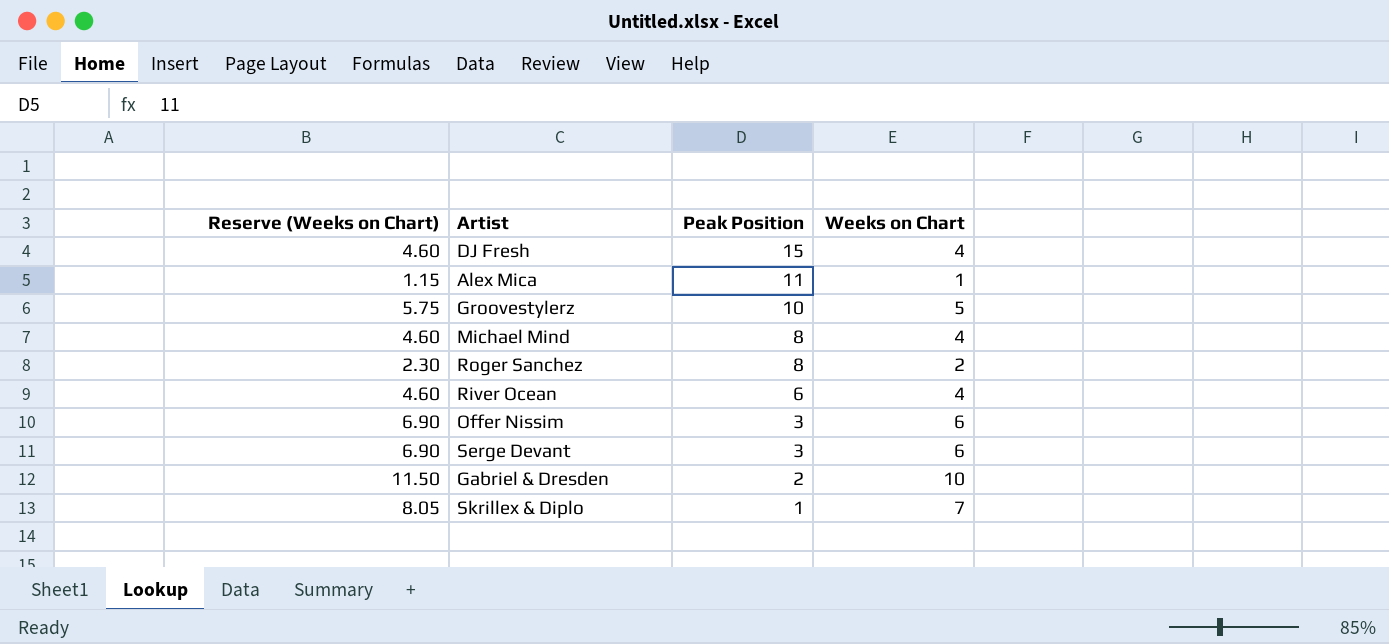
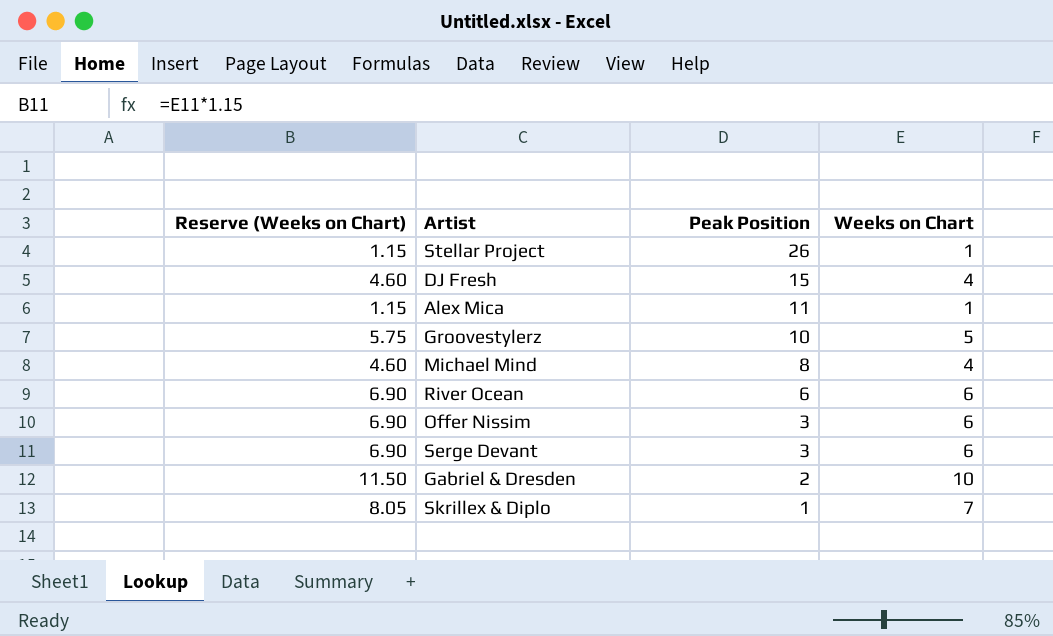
row Roger Sanchez: 2.30 | 8 | 2 -> none
row Stellar Project: none -> 1.15 | 26 | 1
River Ocean | Reserve (Weeks on Chart): 4.60 -> 6.90
River Ocean | Weeks on Chart: 4 -> 6

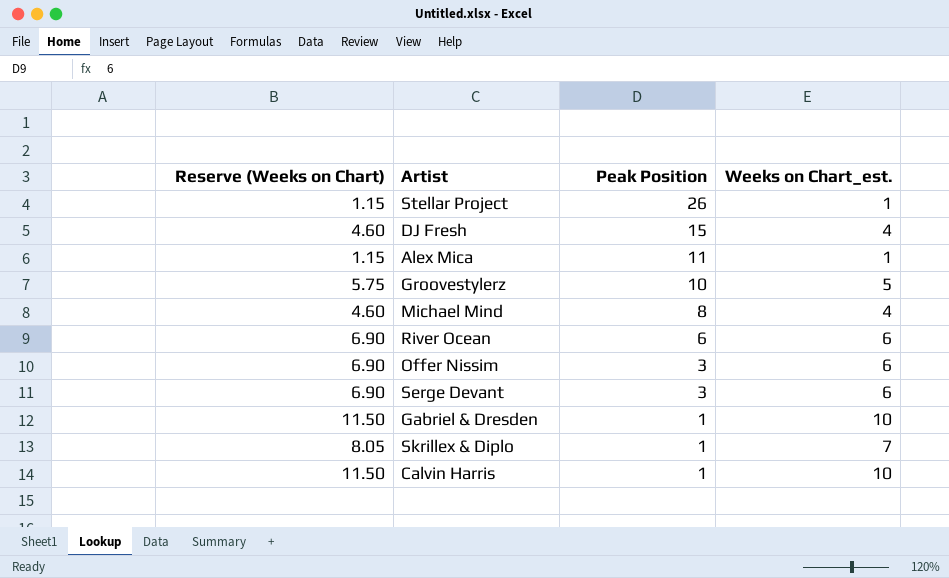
column name: Weeks on Chart -> Weeks on Chart_est.
Gabriel & Dresden | Peak Position: 2 -> 1
row Calvin Harris: none -> 11.50 | 1 | 10

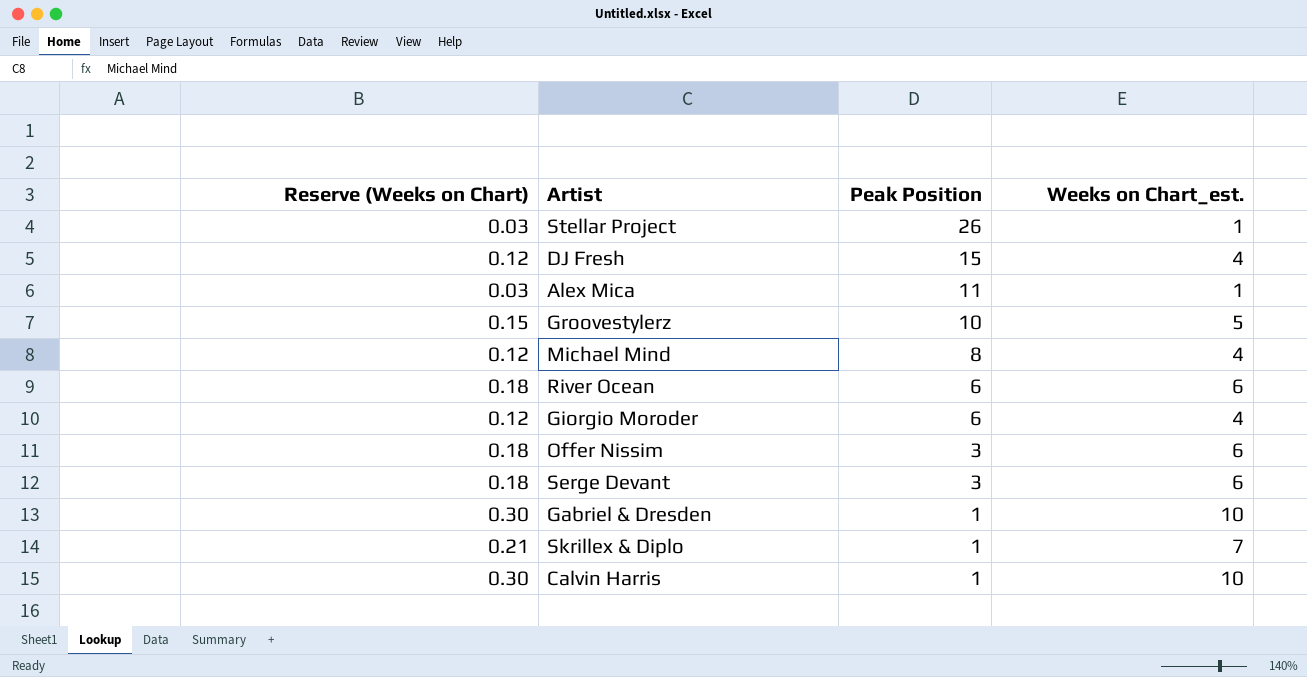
column Reserve (Weeks on Chart) | formula: [Weeks on Chart_est.] * 1.15 -> [Weeks on Chart_est.] * 0.03
row Giorgio Moroder: none -> 0.12 | 6 | 4

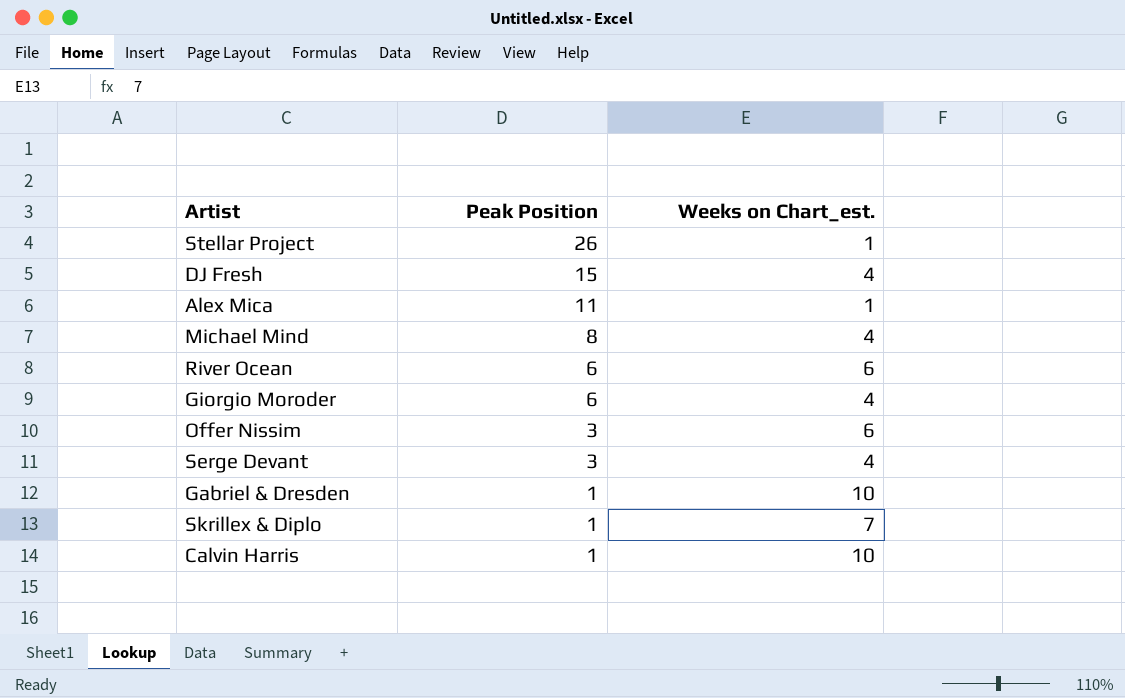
column Reserve (Weeks on Chart) | formula: [Weeks on Chart_est.] * 0.03 -> none
row Groovestylerz: 0.15 | 10 | 5 -> none
Serge Devant | Weeks on Chart_est.: 6 -> 4

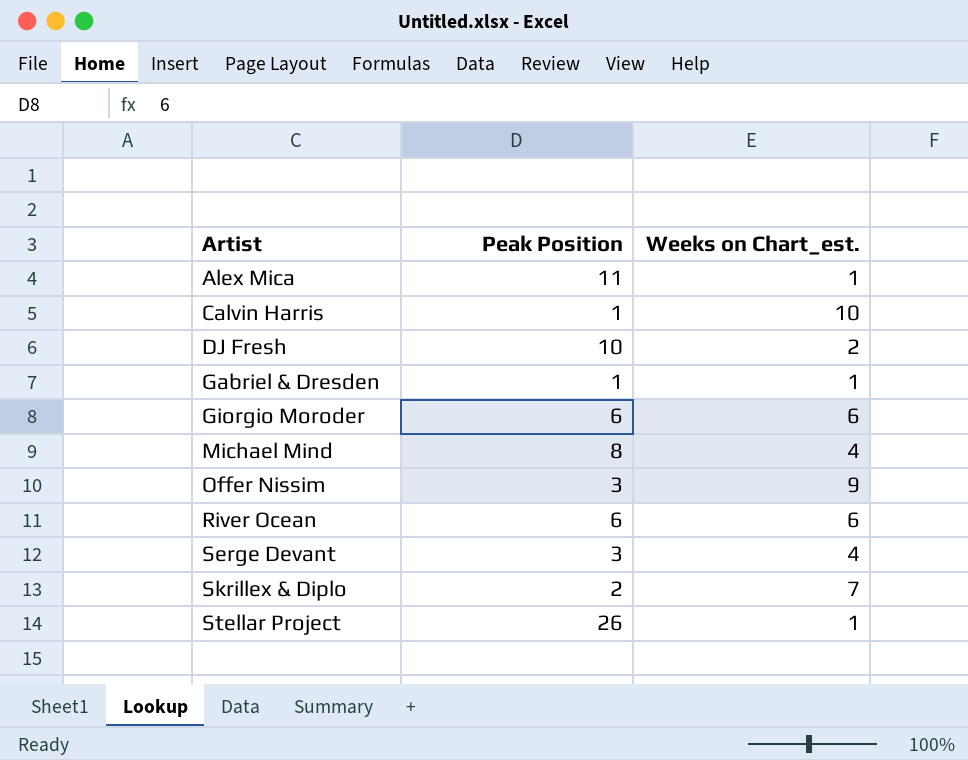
row order: Peak Position descending -> Artist ascending
DJ Fresh | Peak Position: 15 -> 10
DJ Fresh | Weeks on Chart_est.: 4 -> 2
Gabriel & Dresden | Weeks on Chart_est.: 10 -> 1
Giorgio Moroder | Weeks on Chart_est.: 4 -> 6
Offer Nissim | Weeks on Chart_est.: 6 -> 9
Skrillex & Diplo | Peak Position: 1 -> 2

